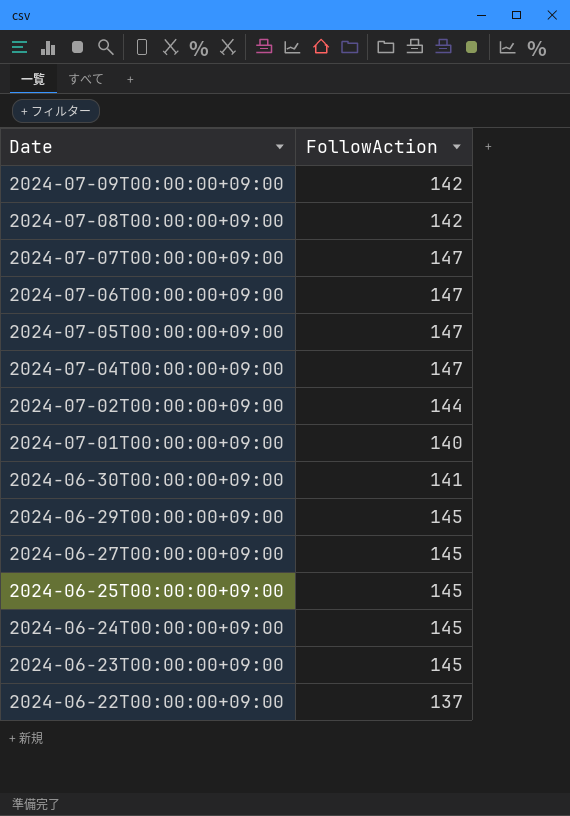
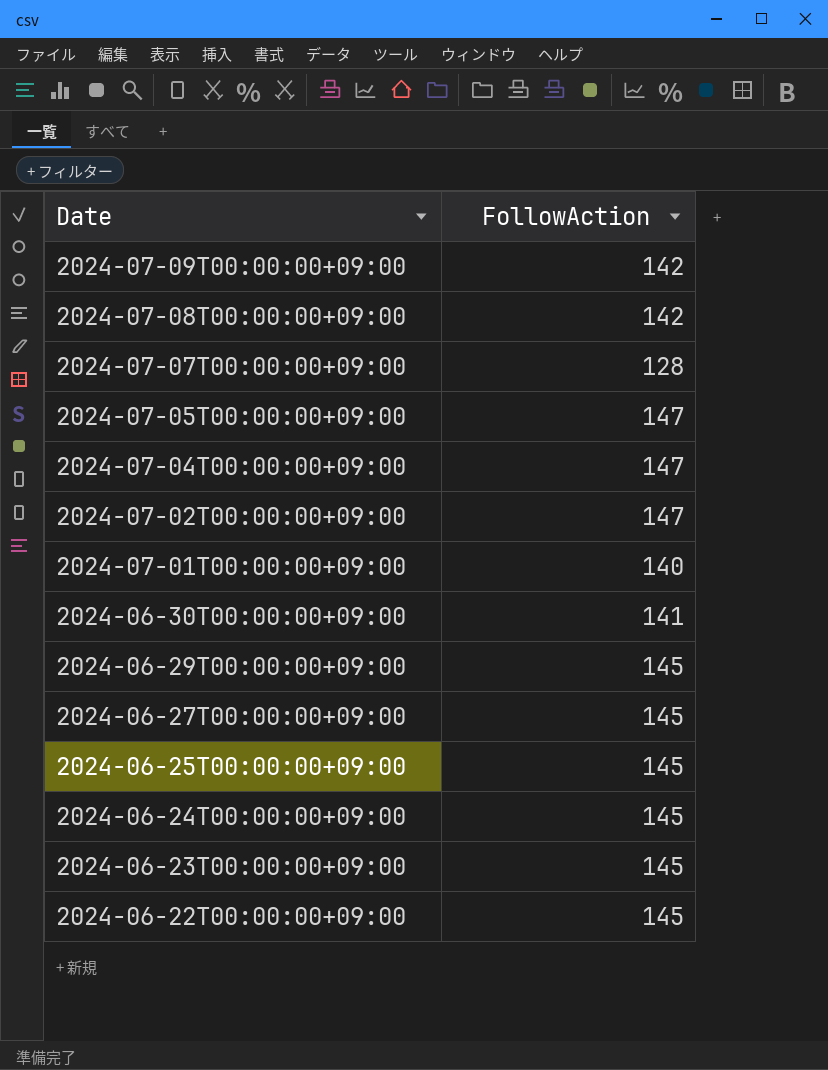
row 2024-07-06T00:00:00+09:00: 147 -> none
2024-07-07T00:00:00+09:00 | FollowAction: 147 -> 128
2024-07-02T00:00:00+09:00 | FollowAction: 144 -> 147
2024-06-22T00:00:00+09:00 | FollowAction: 137 -> 145

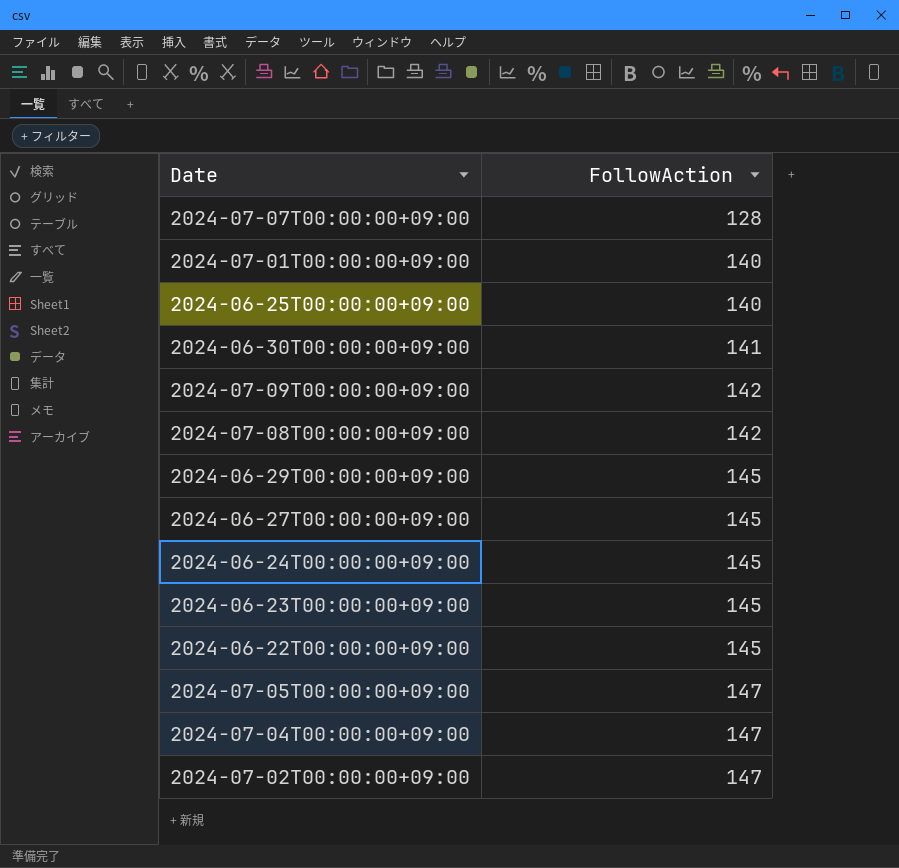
row order: Date descending -> FollowAction ascending
2024-06-25T00:00:00+09:00 | FollowAction: 145 -> 140

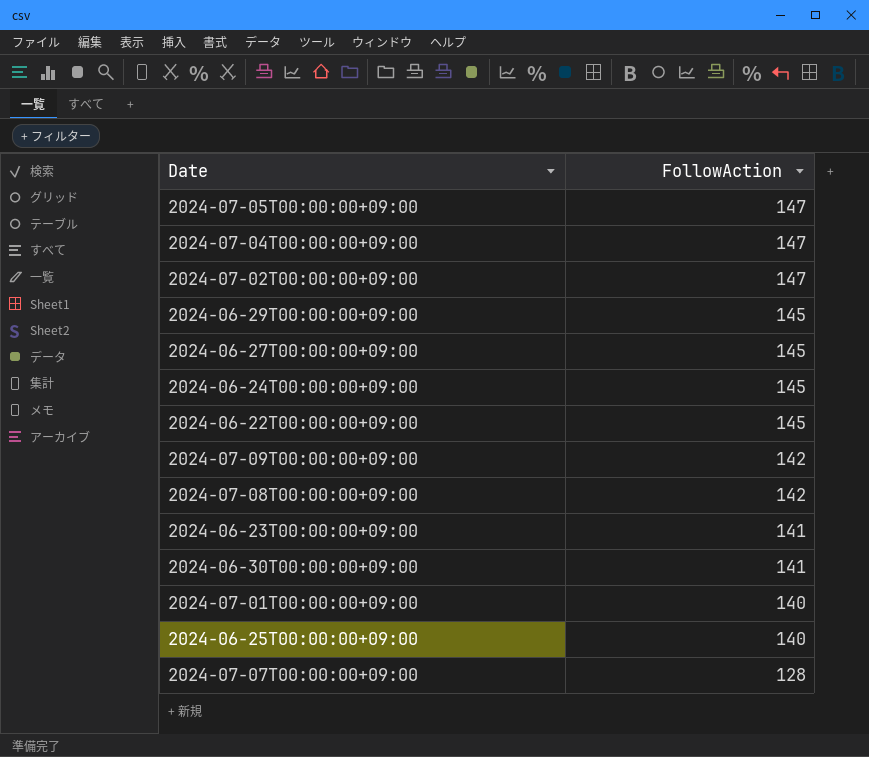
row order: FollowAction ascending -> FollowAction descending
2024-06-23T00:00:00+09:00 | FollowAction: 145 -> 141

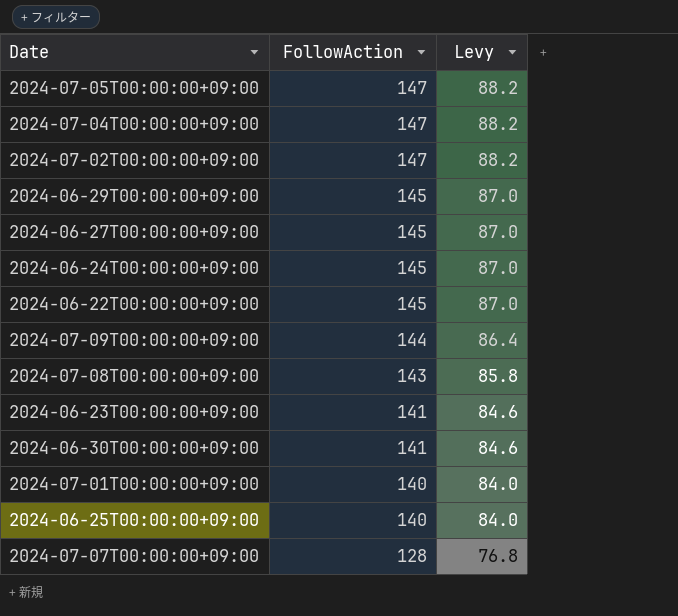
column Levy | formula: none -> [FollowAction] * 0.6
2024-07-09T00:00:00+09:00 | FollowAction: 142 -> 144
2024-07-08T00:00:00+09:00 | FollowAction: 142 -> 143

